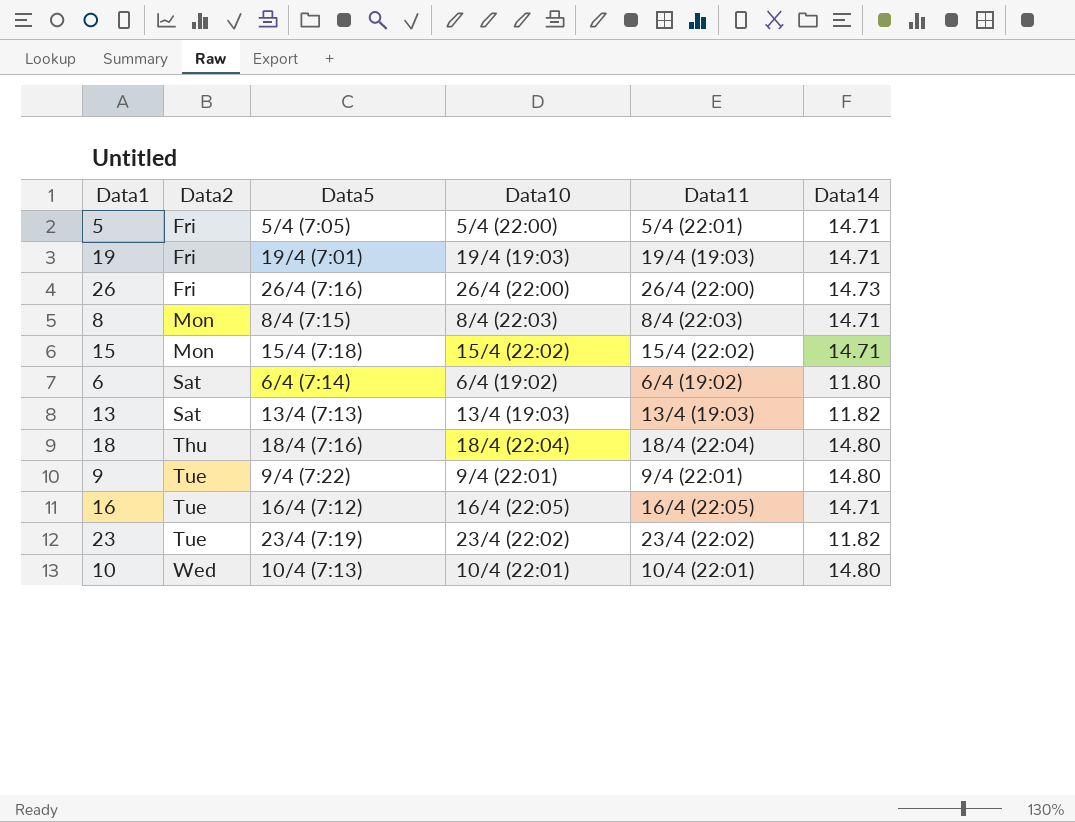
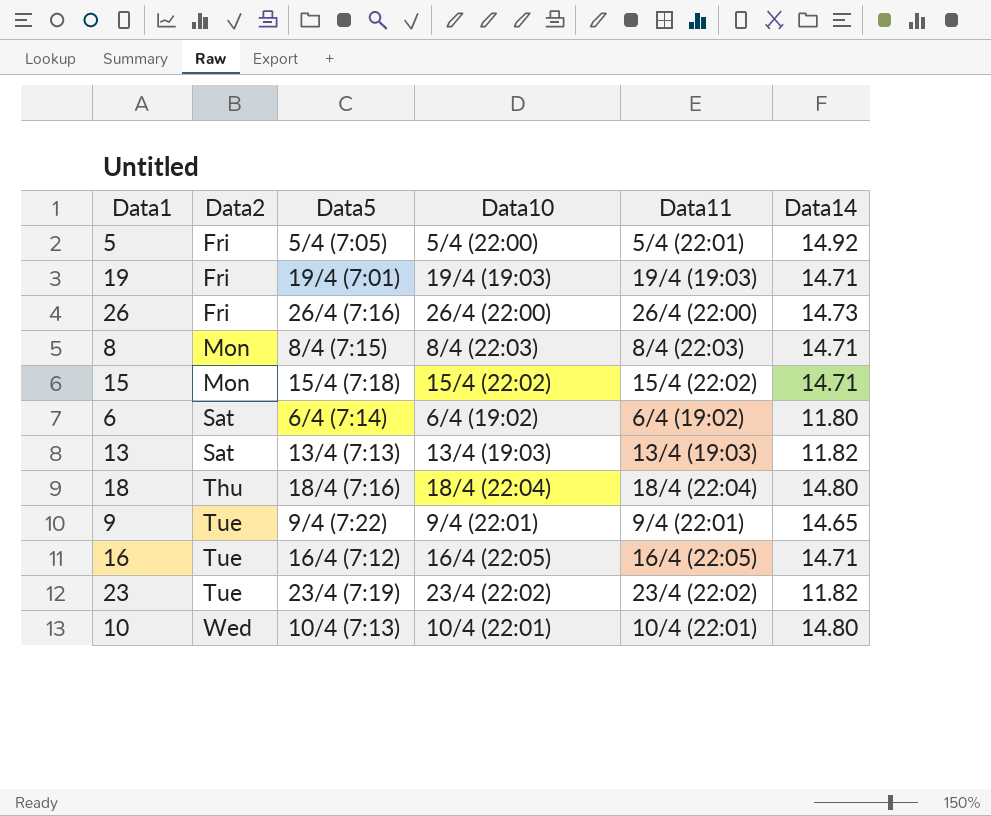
5 | Data14: 14.71 -> 14.92
9 | Data14: 14.80 -> 14.65

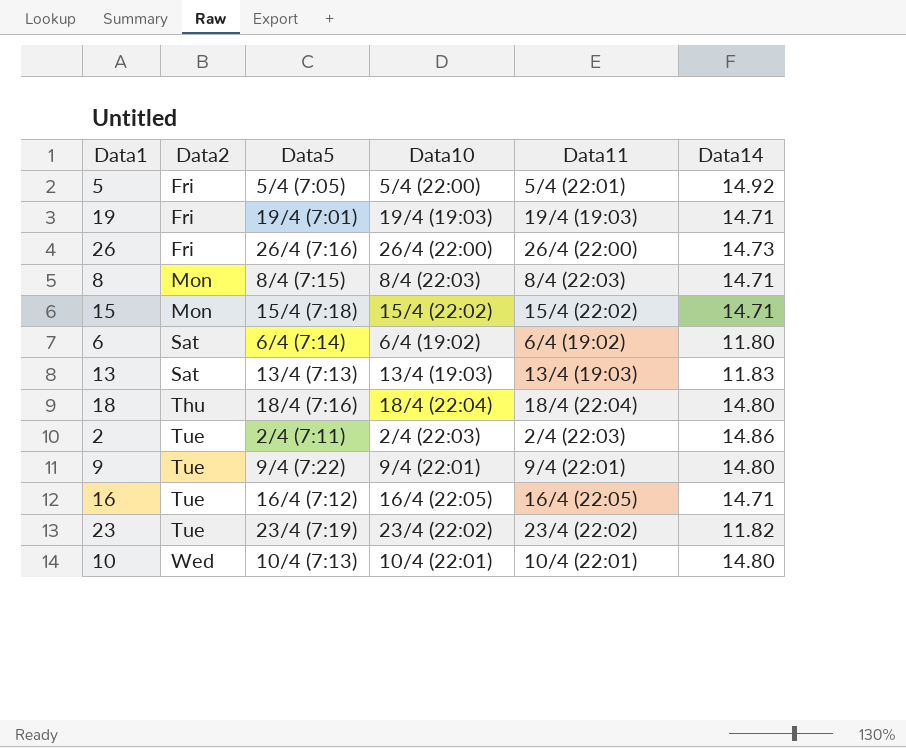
13 | Data14: 11.82 -> 11.83
row 2: none -> Tue | 2/4 (7:11) | 2/4 (22:03) | 2/4 (22:03) | 14.86
9 | Data14: 14.65 -> 14.80

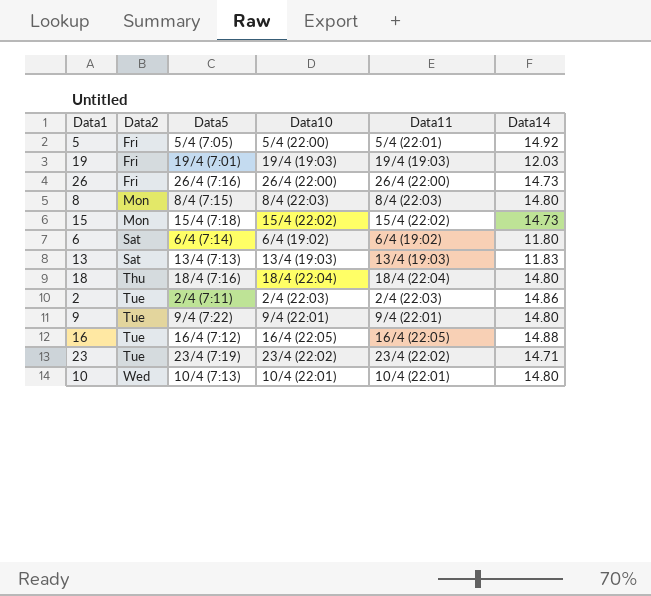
19 | Data14: 14.71 -> 12.03
8 | Data14: 14.71 -> 14.80
15 | Data14: 14.71 -> 14.73
16 | Data14: 14.71 -> 14.88
23 | Data14: 11.82 -> 14.71

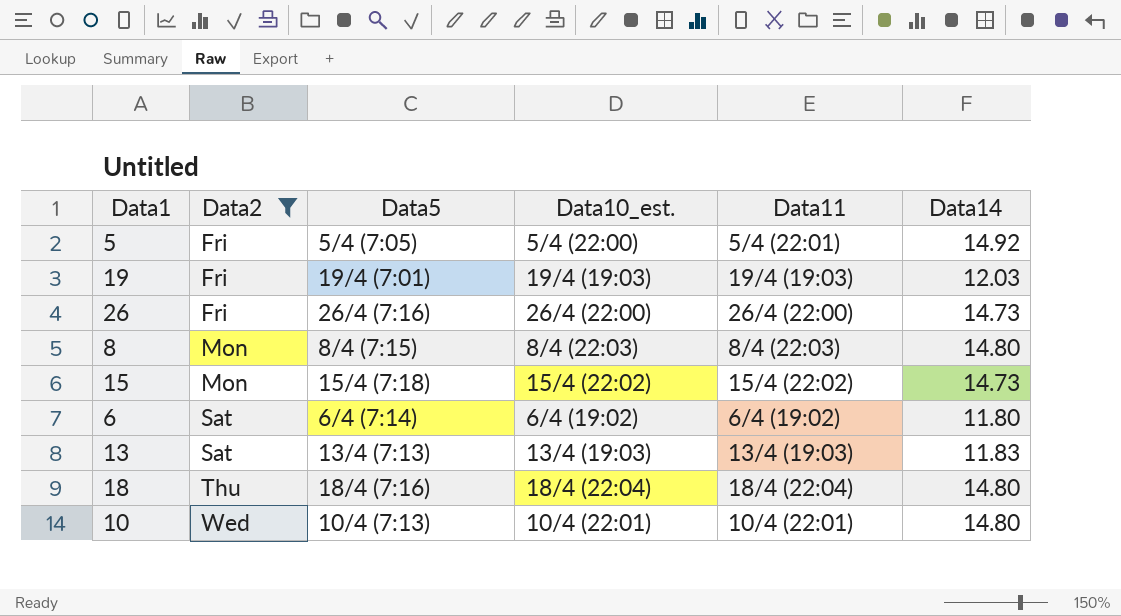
filter: none -> Data2 != Tue
column name: Data10 -> Data10_est.

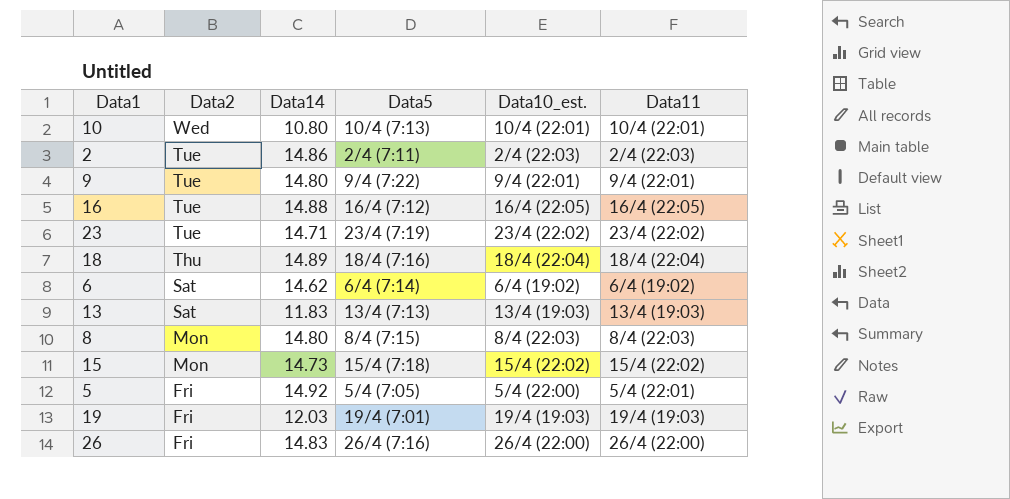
filter: Data2 != Tue -> none
row order: Data2 ascending -> Data2 descending
column Data14 | position: 6 -> 3
10 | Data14: 14.80 -> 10.80
18 | Data14: 14.80 -> 14.89
6 | Data14: 11.80 -> 14.62
26 | Data14: 14.73 -> 14.83

